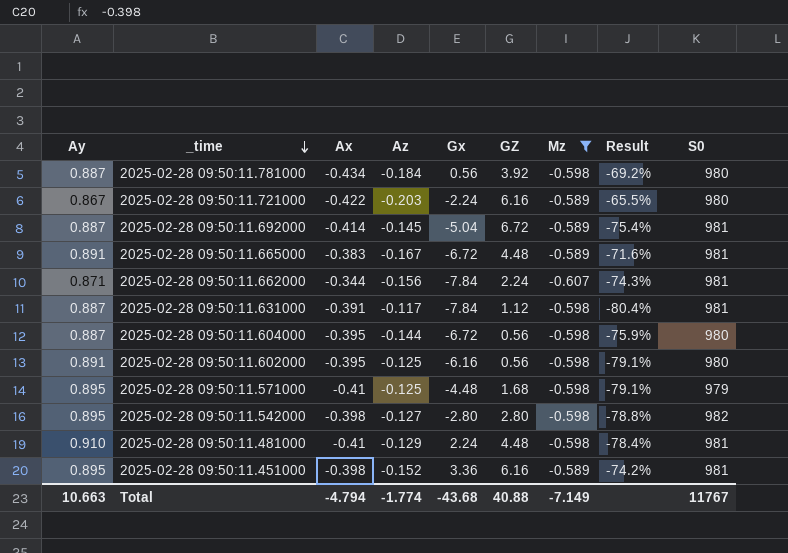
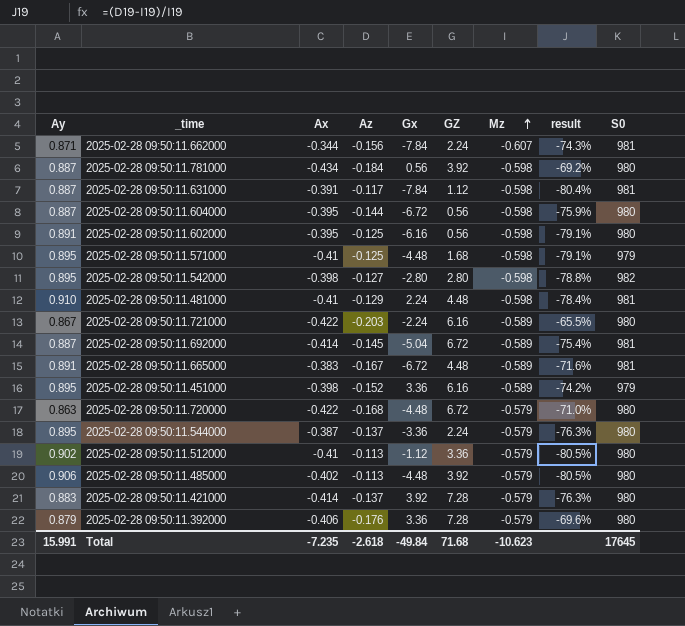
filter: Mz != -0.579 -> none
row order: _time descending -> Mz ascending
column name: Result -> result
2025-02-28 09:50:11.451000 | S0: 981 -> 979
Total | Ay: 10.663 -> 15.991
Total | Ax: -4.794 -> -7.235
Total | Az: -1.774 -> -2.618
Total | Gx: -43.68 -> -49.84
Total | GZ: 40.88 -> 71.68
Total | Mz: -7.149 -> -10.623
Total | S0: 11767 -> 17645

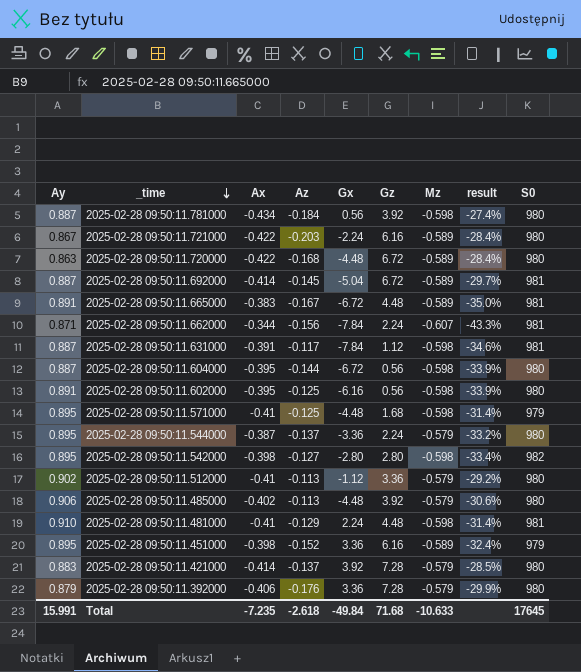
row order: Mz ascending -> _time descending
column name: GZ -> Gz
column result | formula: ([Az] - [Mz]) / [Mz] -> ([Ax] - [Mz]) / [Mz]
2025-02-28 09:50:11.720000 | Mz: -0.579 -> -0.589
Total | Mz: -10.623 -> -10.633

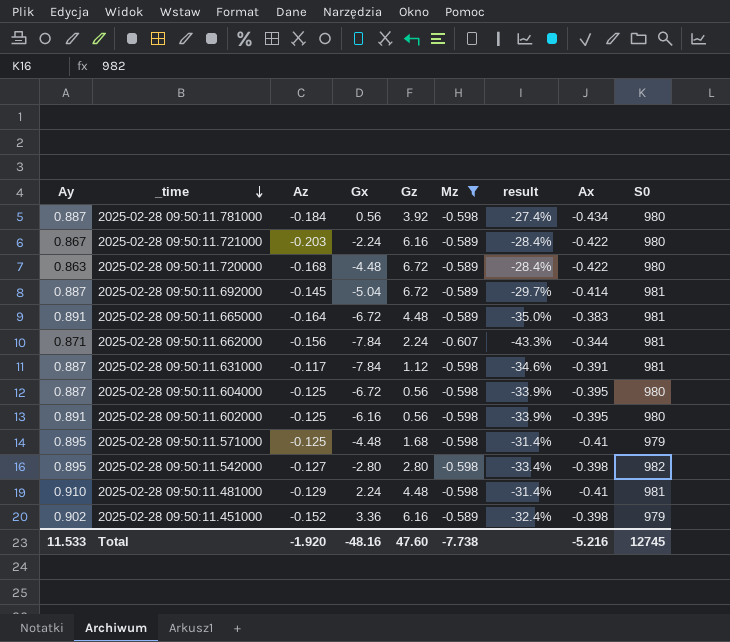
filter: none -> Mz != -0.579
column Ax | position: 3 -> 8
2025-02-28 09:50:11.665000 | Az: -0.167 -> -0.164
2025-02-28 09:50:11.604000 | Az: -0.144 -> -0.125
2025-02-28 09:50:11.451000 | Ay: 0.895 -> 0.902
Total | Ay: 15.991 -> 11.533
Total | Az: -2.618 -> -1.920
Total | Gx: -49.84 -> -48.16
Total | Gz: 71.68 -> 47.60
Total | Mz: -10.633 -> -7.738
Total | Ax: -7.235 -> -5.216
Total | S0: 17645 -> 12745

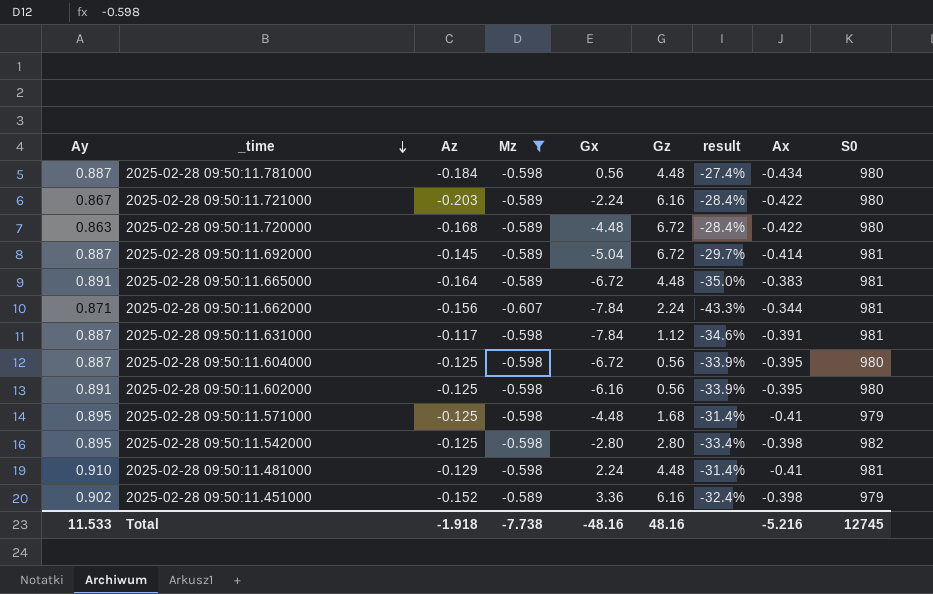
column Mz | position: 6 -> 4
2025-02-28 09:50:11.781000 | Gz: 3.92 -> 4.48
2025-02-28 09:50:11.542000 | Az: -0.127 -> -0.125
Total | Az: -1.920 -> -1.918
Total | Gz: 47.60 -> 48.16

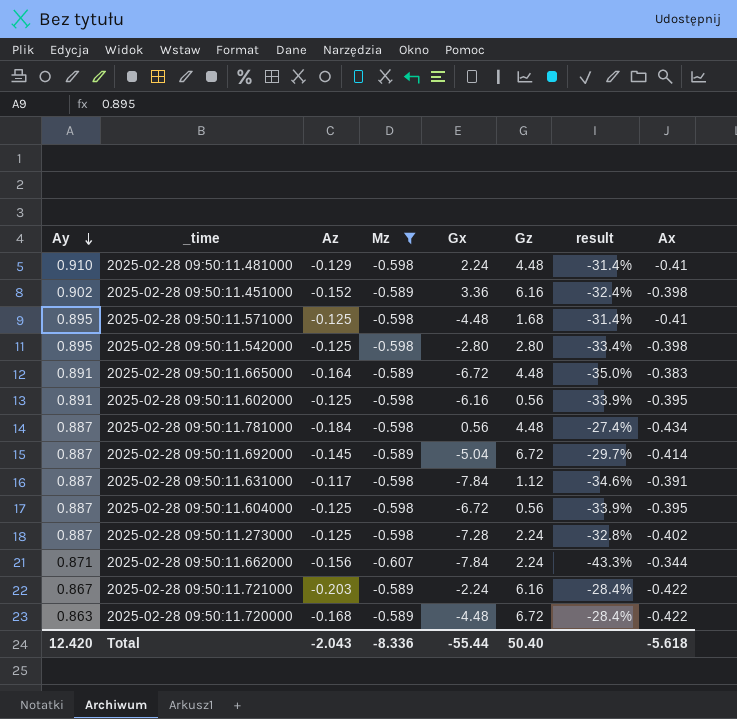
row order: _time descending -> Ay descending
column S0 | position: 9 -> none
row 2025-02-28 09:50:11.273000: none -> 0.887 | -0.125 | -0.598 | -7.28 | 2.24 | -32.8% | -0.402
Total | Ay: 11.533 -> 12.420
Total | Az: -1.918 -> -2.043
Total | Mz: -7.738 -> -8.336
Total | Gx: -48.16 -> -55.44
Total | Gz: 48.16 -> 50.40
Total | Ax: -5.216 -> -5.618

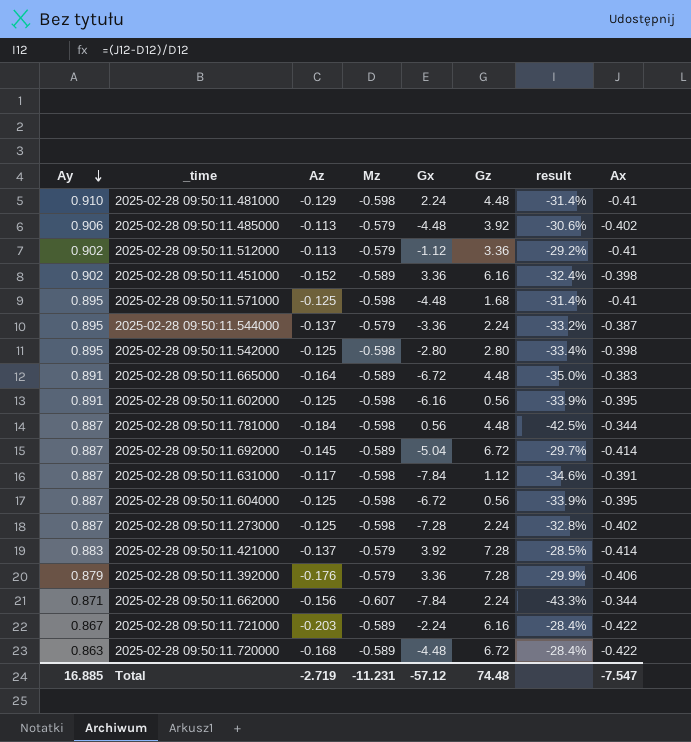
filter: Mz != -0.579 -> none
2025-02-28 09:50:11.781000 | result: -27.4% -> -42.5%
2025-02-28 09:50:11.781000 | Ax: -0.434 -> -0.344
Total | Ay: 12.420 -> 16.885
Total | Az: -2.043 -> -2.719
Total | Mz: -8.336 -> -11.231
Total | Gx: -55.44 -> -57.12
Total | Gz: 50.40 -> 74.48
Total | Ax: -5.618 -> -7.547

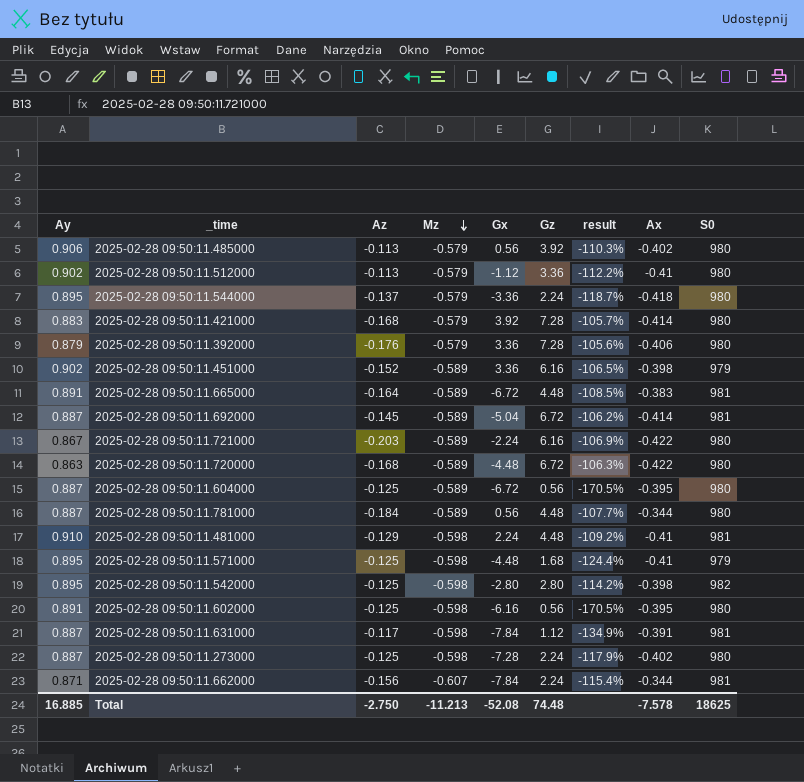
row order: Ay descending -> Mz descending
column result | formula: ([Ax] - [Mz]) / [Mz] -> ([Ax] - [Gz]) / [Gz]
column S0 | position: none -> 9
2025-02-28 09:50:11.485000 | Gx: -4.48 -> 0.56
2025-02-28 09:50:11.544000 | Ax: -0.387 -> -0.418
2025-02-28 09:50:11.421000 | Az: -0.137 -> -0.168
2025-02-28 09:50:11.604000 | Mz: -0.598 -> -0.589
2025-02-28 09:50:11.781000 | Mz: -0.598 -> -0.589
Total | Az: -2.719 -> -2.750
Total | Mz: -11.231 -> -11.213
Total | Gx: -57.12 -> -52.08
Total | Ax: -7.547 -> -7.578

